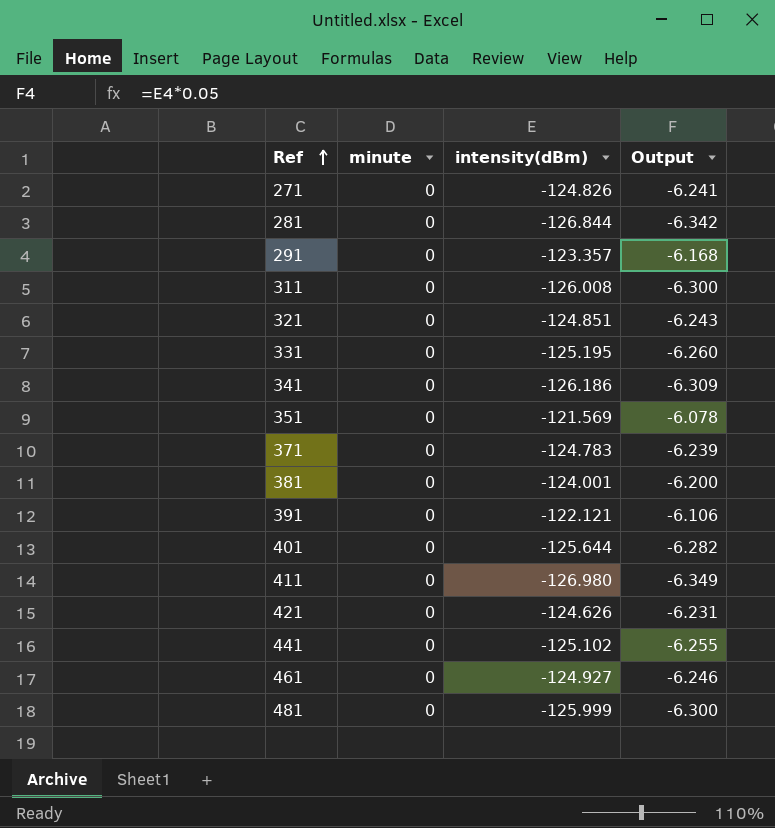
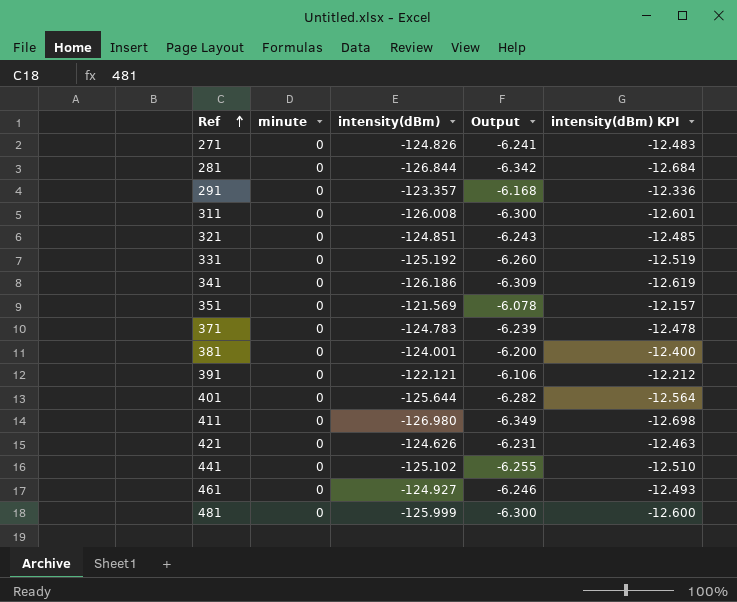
column intensity(dBm) KPI | formula: none -> [intensity(dBm)] * 0.1
331 | intensity(dBm): -125.195 -> -125.192

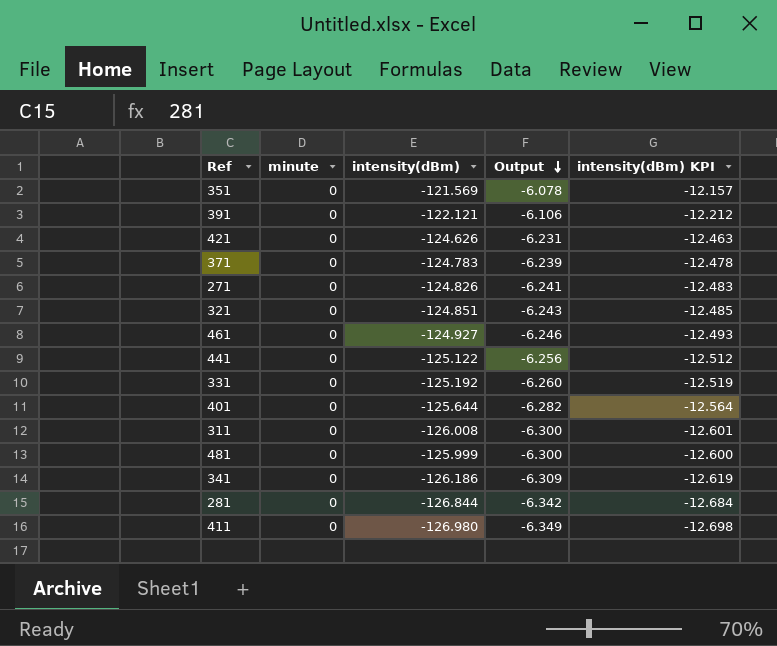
row order: Ref ascending -> Output descending
row 291: 0 | -123.357 | -6.168 | -12.336 -> none
row 381: 0 | -124.001 | -6.200 | -12.400 -> none
441 | intensity(dBm): -125.102 -> -125.122
441 | Output: -6.255 -> -6.256
441 | intensity(dBm) KPI: -12.510 -> -12.512

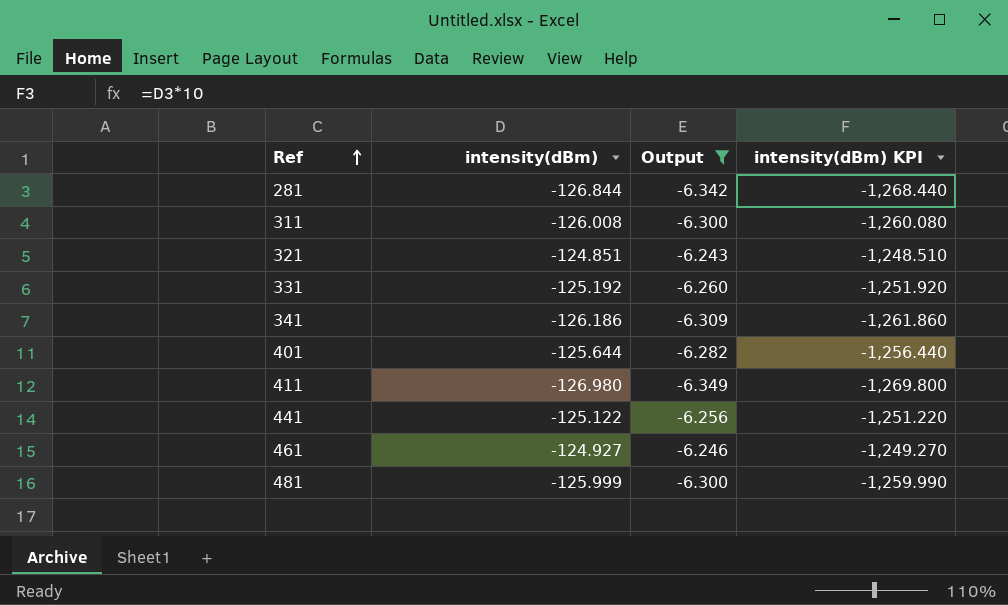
filter: none -> Output <= -6.243
row order: Output descending -> Ref ascending
column minute | position: 2 -> none
column intensity(dBm) KPI | formula: [intensity(dBm)] * 0.1 -> [intensity(dBm)] * 10

